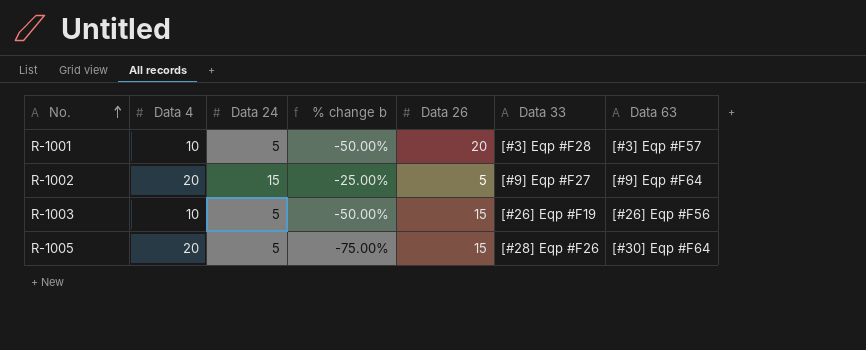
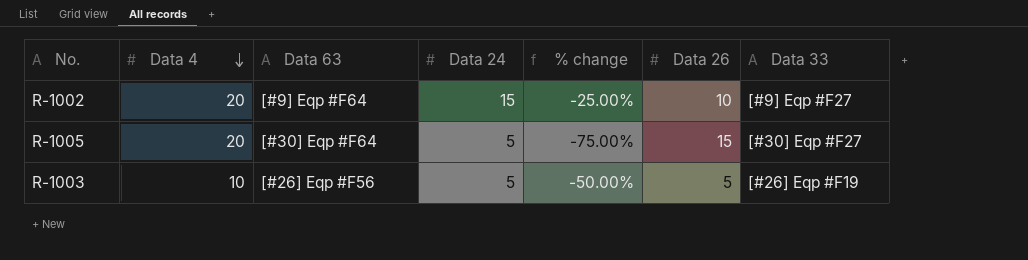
row order: No. ascending -> Data 4 descending
column Data 63 | position: 7 -> 3
column name: % change b -> % change
row R-1001: 10 | 5 | -50.00% | 20 | [#3] Eqp #F28 | [#3] Eqp #F57 -> none
R-1002 | Data 26: 5 -> 10
R-1005 | Data 33: [#28] Eqp #F26 -> [#30] Eqp #F27
R-1003 | Data 26: 15 -> 5

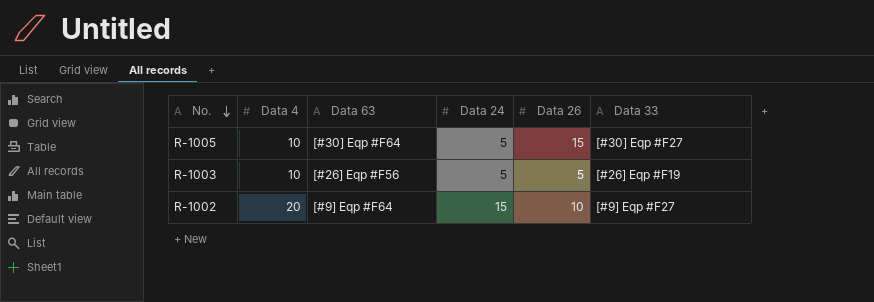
row order: Data 4 descending -> No. descending
column % change | formula: ([Data 24] - [Data 4]) / [Data 4] -> none
R-1005 | Data 4: 20 -> 10

